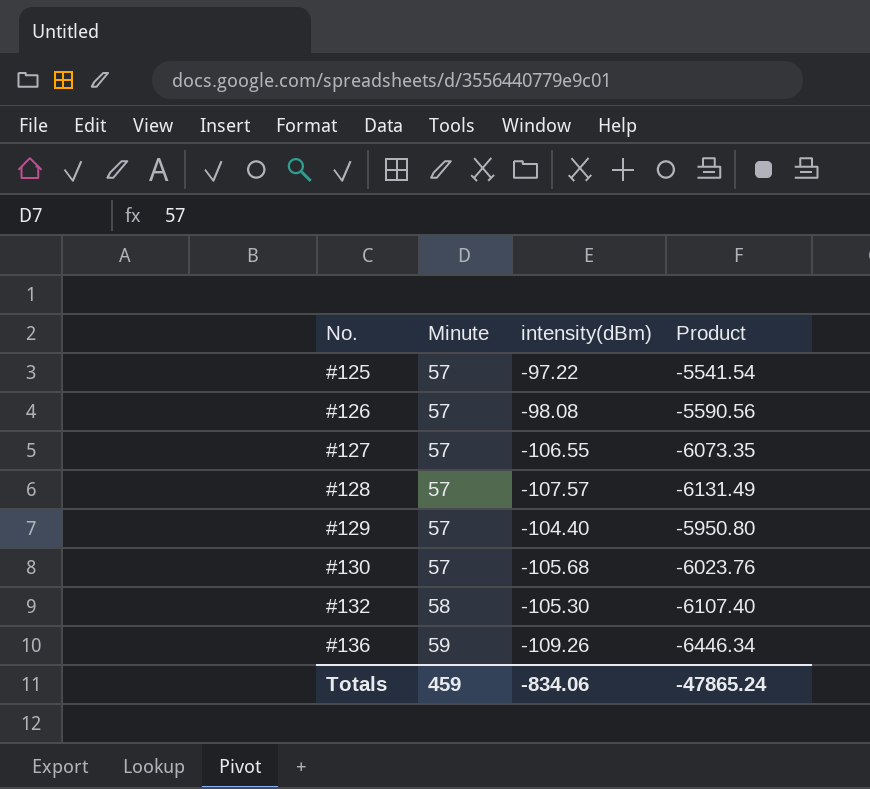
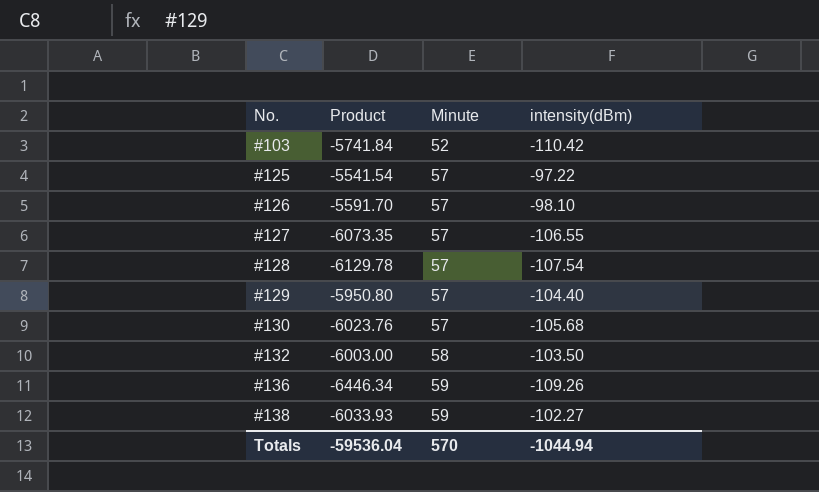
column Product | position: 4 -> 2
row #103: none -> -5741.84 | 52 | -110.42
#126 | Product: -5590.56 -> -5591.70
#126 | intensity(dBm): -98.08 -> -98.10
#128 | Product: -6131.49 -> -6129.78
#128 | intensity(dBm): -107.57 -> -107.54
#132 | Product: -6107.40 -> -6003.00
#132 | intensity(dBm): -105.30 -> -103.50
row #138: none -> -6033.93 | 59 | -102.27
Totals | Product: -47865.24 -> -59536.04
Totals | Minute: 459 -> 570
Totals | intensity(dBm): -834.06 -> -1044.94

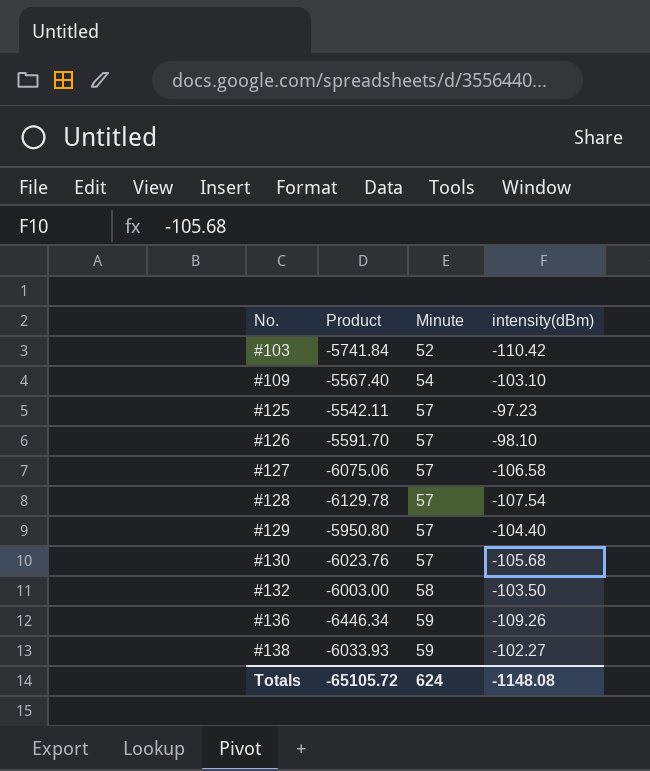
row #109: none -> -5567.40 | 54 | -103.10
#125 | Product: -5541.54 -> -5542.11
#125 | intensity(dBm): -97.22 -> -97.23
#127 | Product: -6073.35 -> -6075.06
#127 | intensity(dBm): -106.55 -> -106.58
Totals | Product: -59536.04 -> -65105.72
Totals | Minute: 570 -> 624
Totals | intensity(dBm): -1044.94 -> -1148.08

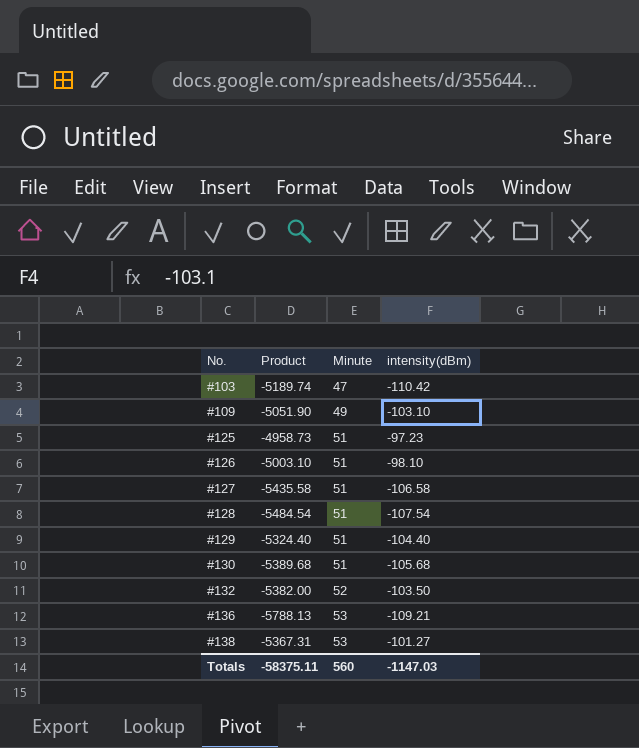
#103 | Product: -5741.84 -> -5189.74
#103 | Minute: 52 -> 47
#109 | Product: -5567.40 -> -5051.90
#109 | Minute: 54 -> 49
#125 | Product: -5542.11 -> -4958.73
#125 | Minute: 57 -> 51
#126 | Product: -5591.70 -> -5003.10
#126 | Minute: 57 -> 51
#127 | Product: -6075.06 -> -5435.58
#127 | Minute: 57 -> 51
#128 | Product: -6129.78 -> -5484.54
#128 | Minute: 57 -> 51
#129 | Product: -5950.80 -> -5324.40
#129 | Minute: 57 -> 51
#130 | Product: -6023.76 -> -5389.68
#130 | Minute: 57 -> 51
#132 | Product: -6003.00 -> -5382.00
#132 | Minute: 58 -> 52
#136 | Product: -6446.34 -> -5788.13
#136 | Minute: 59 -> 53
#136 | intensity(dBm): -109.26 -> -109.21
#138 | Product: -6033.93 -> -5367.31
#138 | Minute: 59 -> 53
#138 | intensity(dBm): -102.27 -> -101.27
Totals | Product: -65105.72 -> -58375.11
Totals | Minute: 624 -> 560
Totals | intensity(dBm): -1148.08 -> -1147.03

